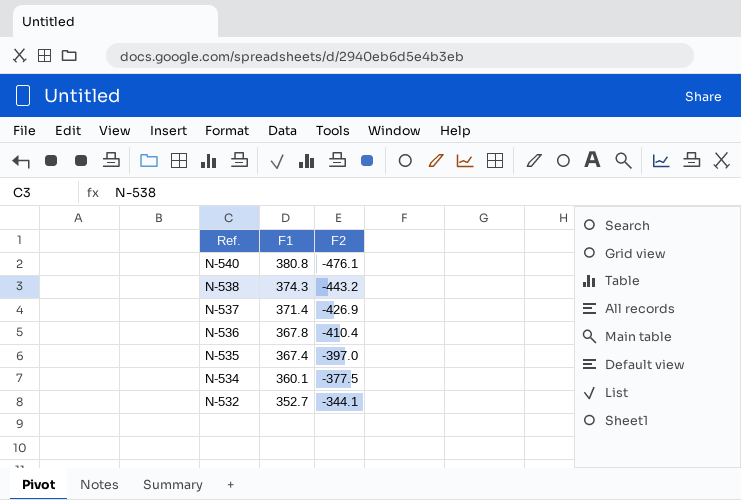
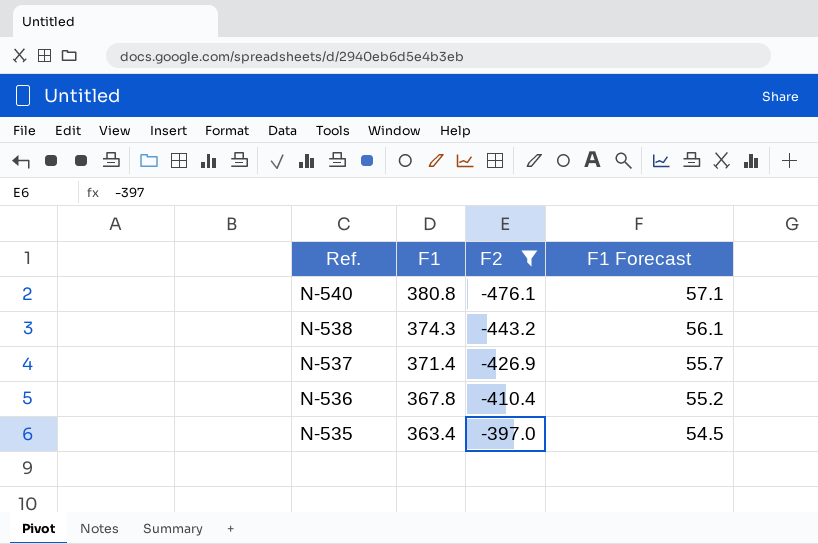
filter: none -> F2 <= -397.0
column F1 Forecast | formula: none -> [F1] * 0.15
N-535 | F1: 367.4 -> 363.4

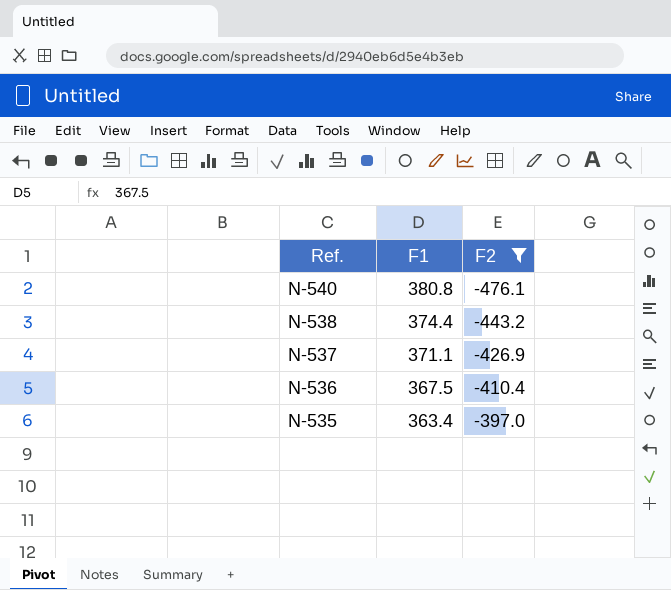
column F1 Forecast | formula: [F1] * 0.15 -> none
N-538 | F1: 374.3 -> 374.4
N-537 | F1: 371.4 -> 371.1
N-536 | F1: 367.8 -> 367.5

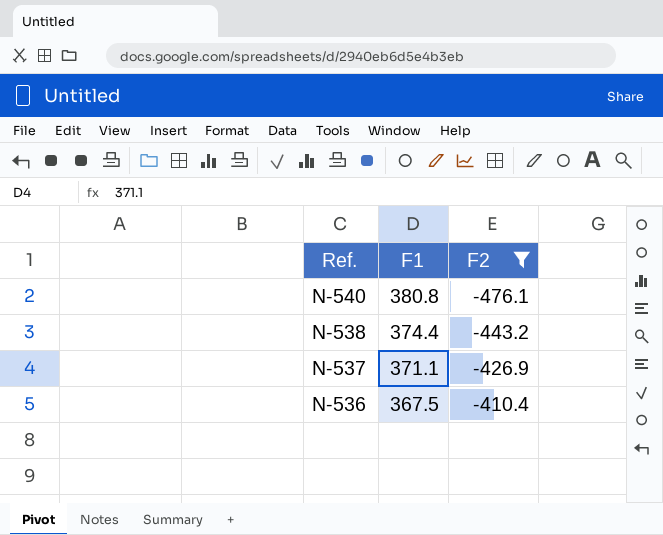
row N-535: 363.4 | -397.0 -> none

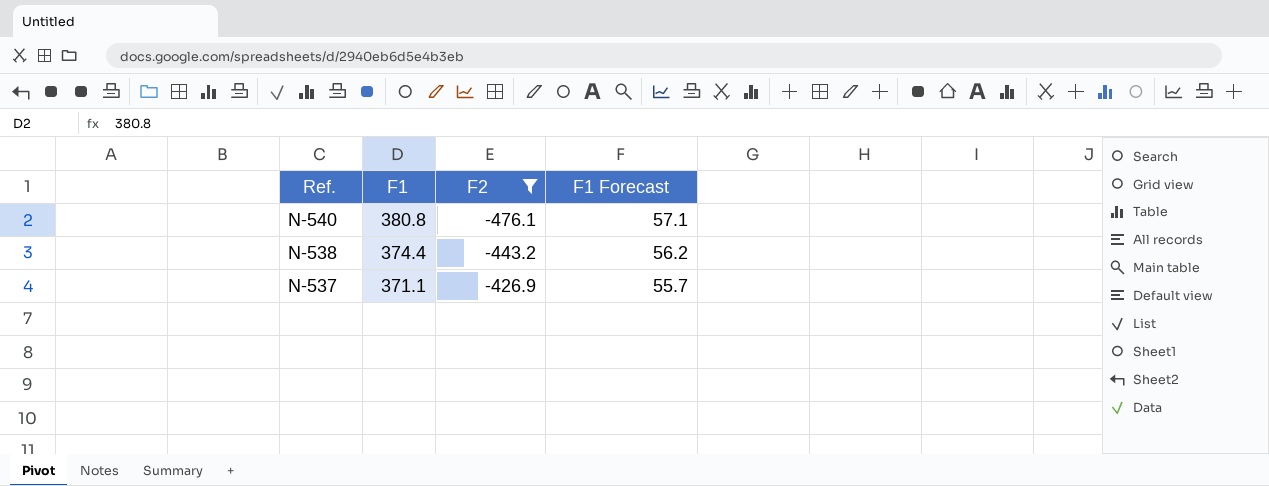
column F1 Forecast | formula: none -> [F1] * 0.15
row N-536: 367.5 | -410.4 -> none

